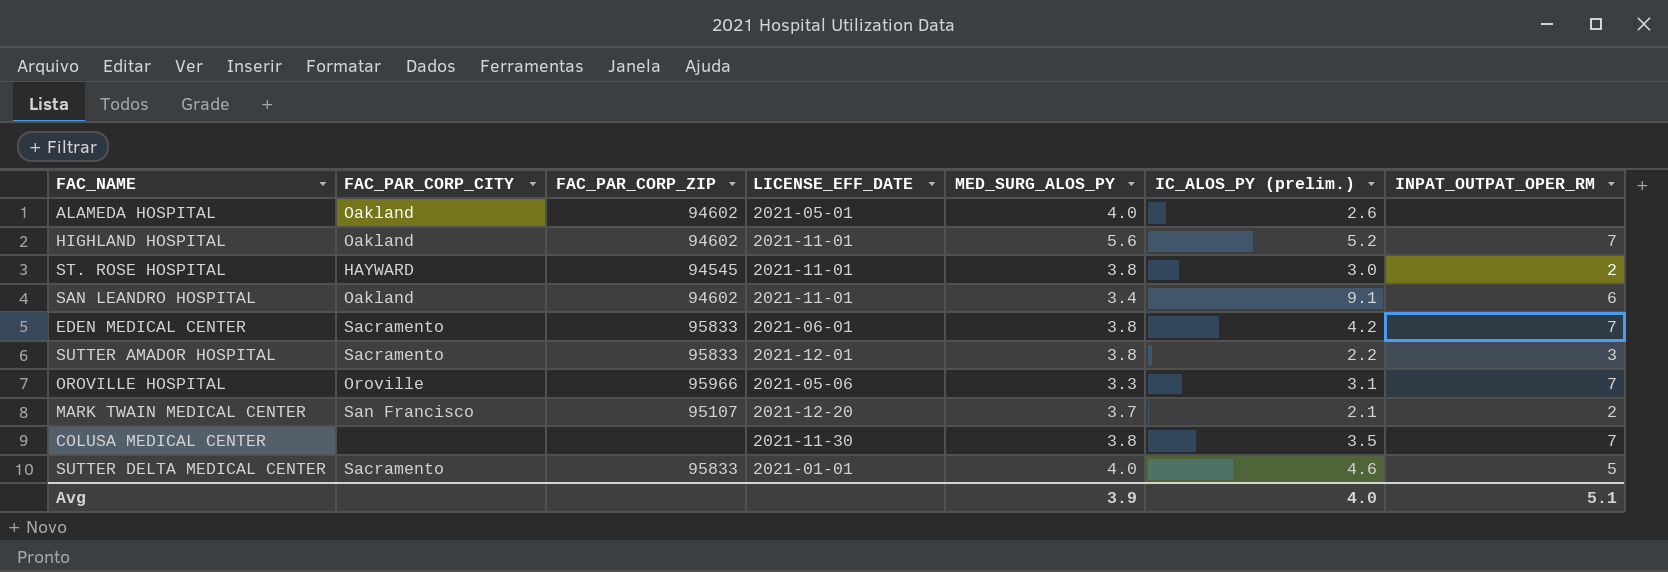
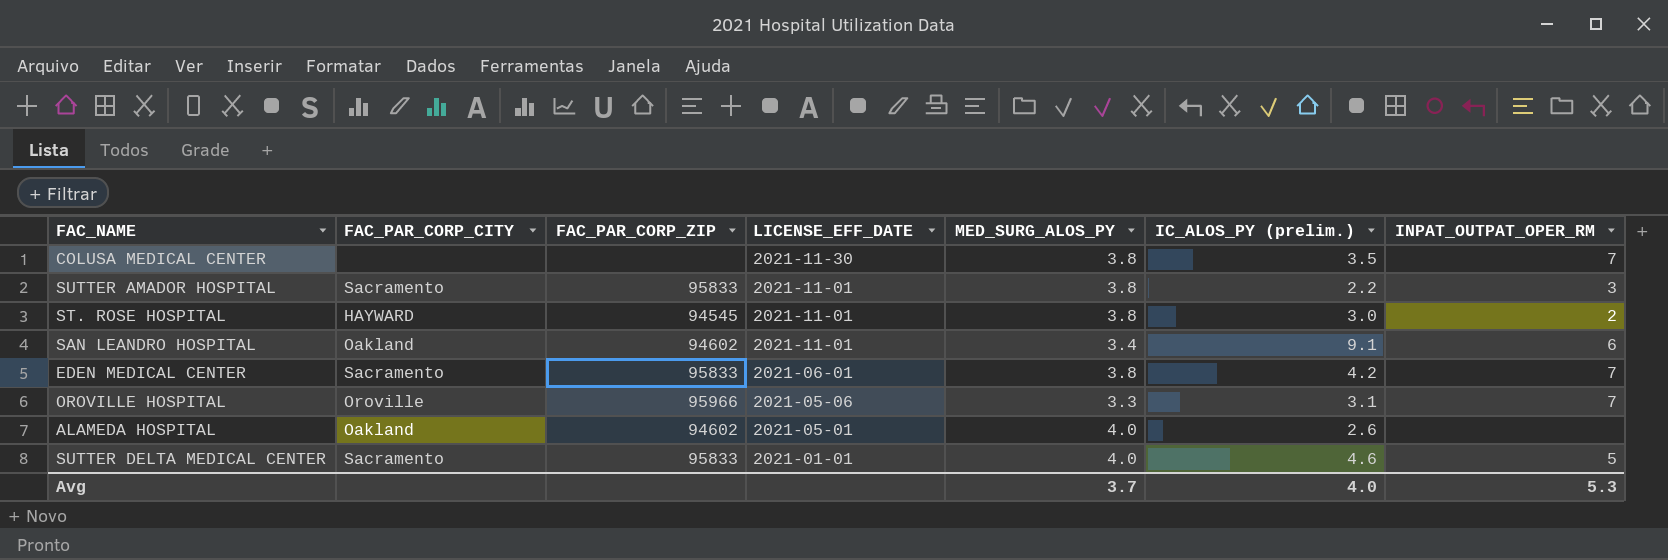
row order: none -> LICENSE_EFF_DATE descending
row HIGHLAND HOSPITAL: Oakland | 94602 | 2021-11-01 | 5.6 | 5.2 | 7 -> none
row MARK TWAIN MEDICAL CENTER: San Francisco | 95107 | 2021-12-20 | 3.7 | 2.1 | 2 -> none
SUTTER AMADOR HOSPITAL | LICENSE_EFF_DATE: 2021-12-01 -> 2021-11-01
Avg | MED_SURG_ALOS_PY: 3.9 -> 3.7
Avg | INPAT_OUTPAT_OPER_RM: 5.1 -> 5.3

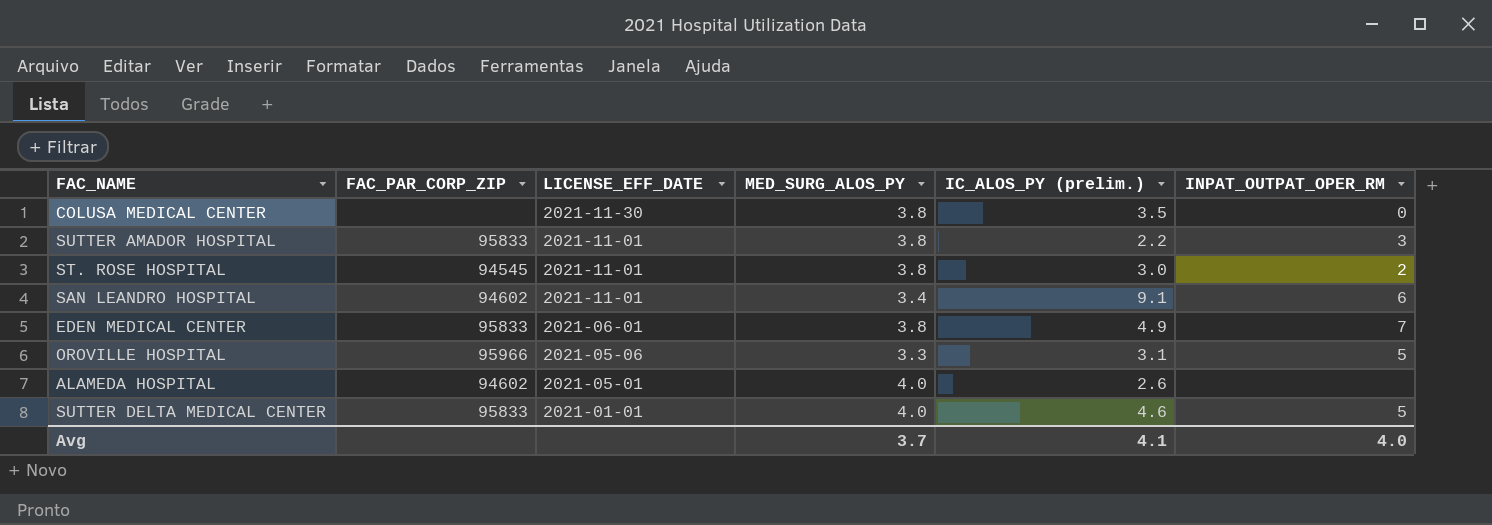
column FAC_PAR_CORP_CITY | position: 2 -> none
COLUSA MEDICAL CENTER | INPAT_OUTPAT_OPER_RM: 7 -> 0
EDEN MEDICAL CENTER | IC_ALOS_PY (prelim.): 4.2 -> 4.9
OROVILLE HOSPITAL | INPAT_OUTPAT_OPER_RM: 7 -> 5
Avg | IC_ALOS_PY (prelim.): 4.0 -> 4.1
Avg | INPAT_OUTPAT_OPER_RM: 5.3 -> 4.0

